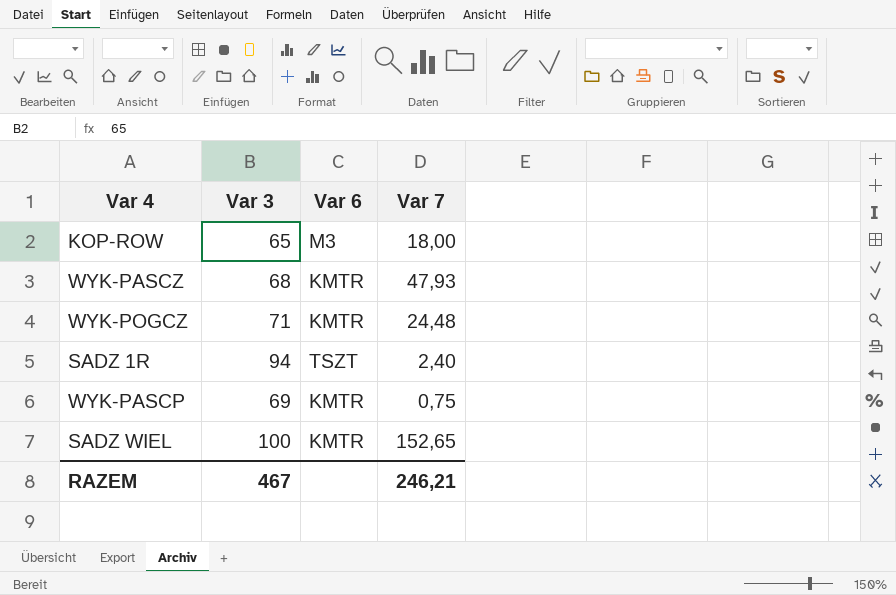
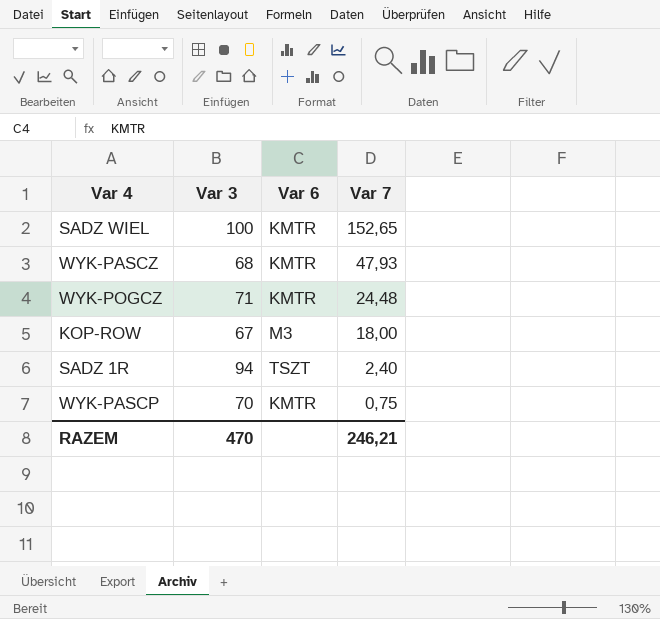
row order: none -> Var 7 descending
KOP-ROW | Var 3: 65 -> 67
WYK-PASCP | Var 3: 69 -> 70
RAZEM | Var 3: 467 -> 470

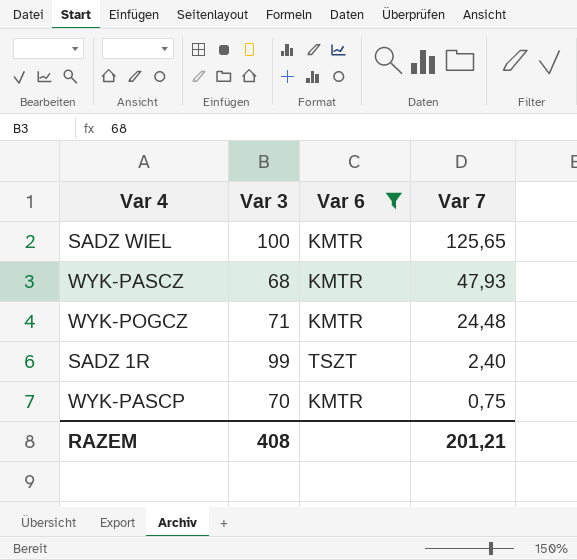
filter: none -> Var 6 != M3
SADZ WIEL | Var 7: 152,65 -> 125,65
SADZ 1R | Var 3: 94 -> 99
RAZEM | Var 3: 470 -> 408
RAZEM | Var 7: 246,21 -> 201,21

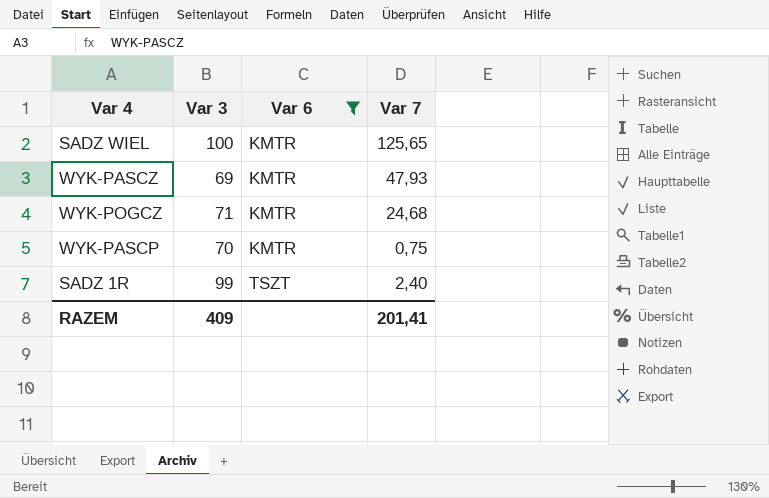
row order: Var 7 descending -> Var 6 ascending
WYK-PASCZ | Var 3: 68 -> 69
WYK-POGCZ | Var 7: 24,48 -> 24,68
RAZEM | Var 3: 408 -> 409
RAZEM | Var 7: 201,21 -> 201,41

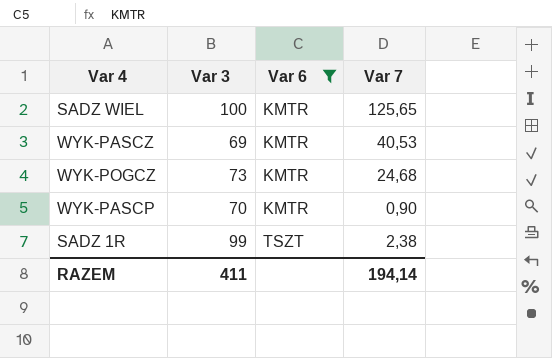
WYK-PASCZ | Var 7: 47,93 -> 40,53
WYK-POGCZ | Var 3: 71 -> 73
WYK-PASCP | Var 7: 0,75 -> 0,90
SADZ 1R | Var 7: 2,40 -> 2,38
RAZEM | Var 3: 409 -> 411
RAZEM | Var 7: 201,41 -> 194,14

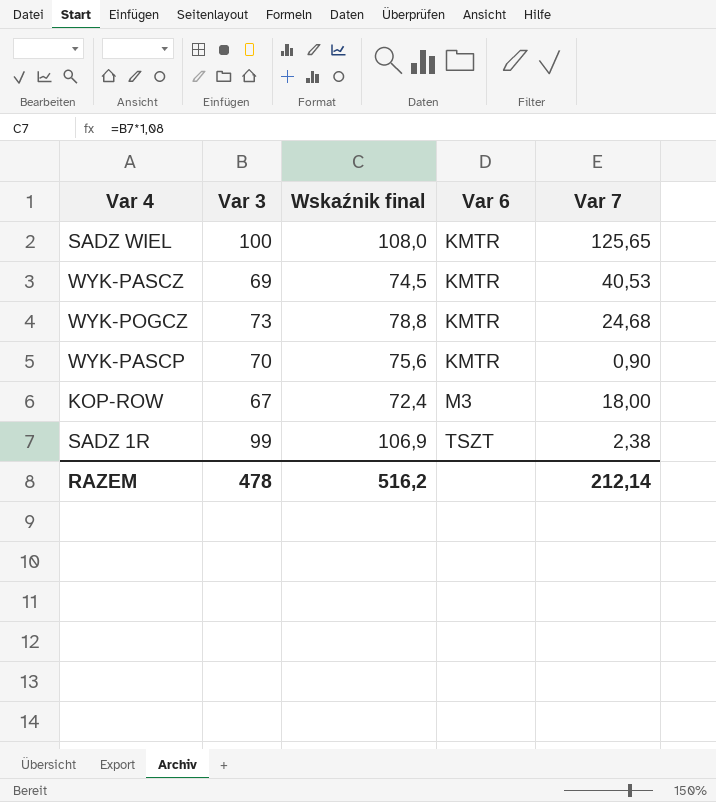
filter: Var 6 != M3 -> none
column Wskaźnik final | formula: none -> [Var 3] * 1,08
RAZEM | Var 3: 411 -> 478
RAZEM | Var 7: 194,14 -> 212,14

